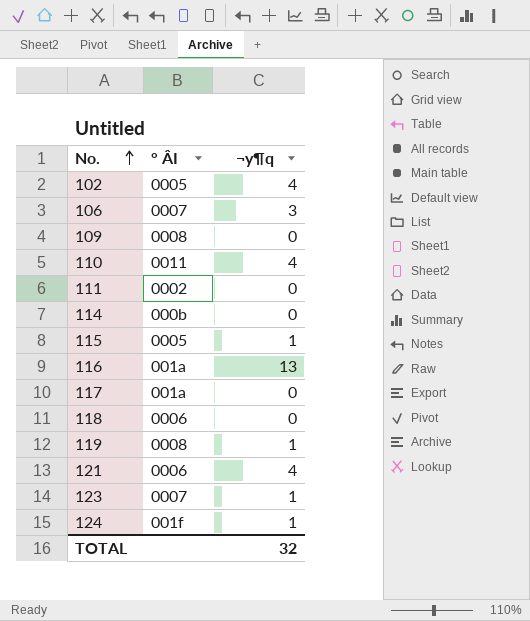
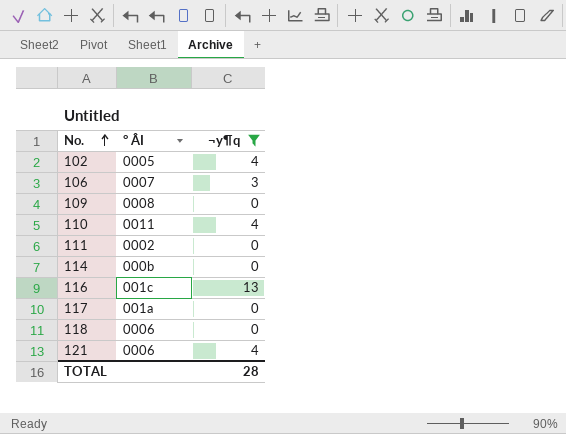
filter: none -> ¬y¶q != 1
116 | ° ÂI: 001a -> 001c
TOTAL | ¬y¶q: 32 -> 28

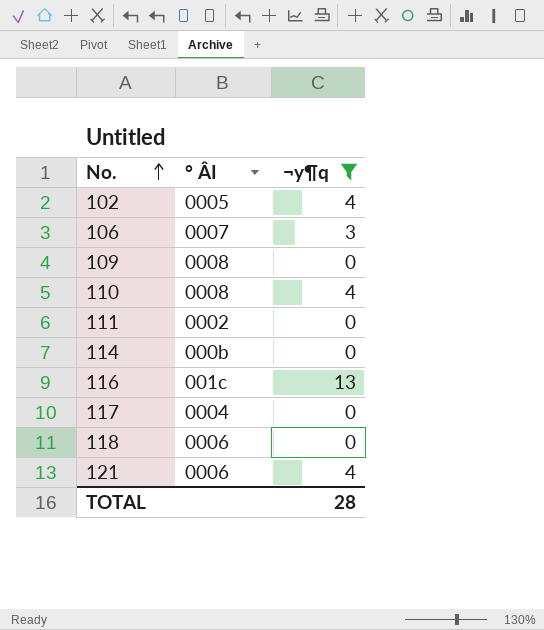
110 | ° ÂI: 0011 -> 0008
117 | ° ÂI: 001a -> 0004

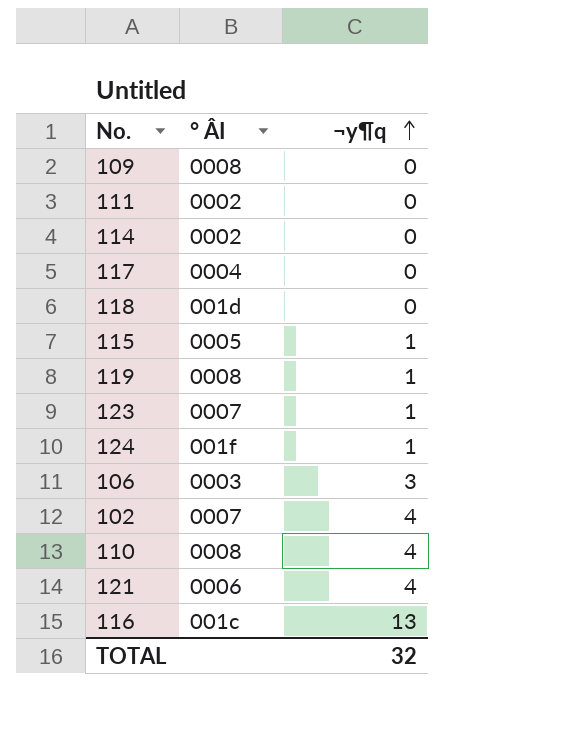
filter: ¬y¶q != 1 -> none
row order: No. ascending -> ¬y¶q ascending
114 | ° ÂI: 000b -> 0002
118 | ° ÂI: 0006 -> 001d
106 | ° ÂI: 0007 -> 0003
102 | ° ÂI: 0005 -> 0007
TOTAL | ¬y¶q: 28 -> 32

